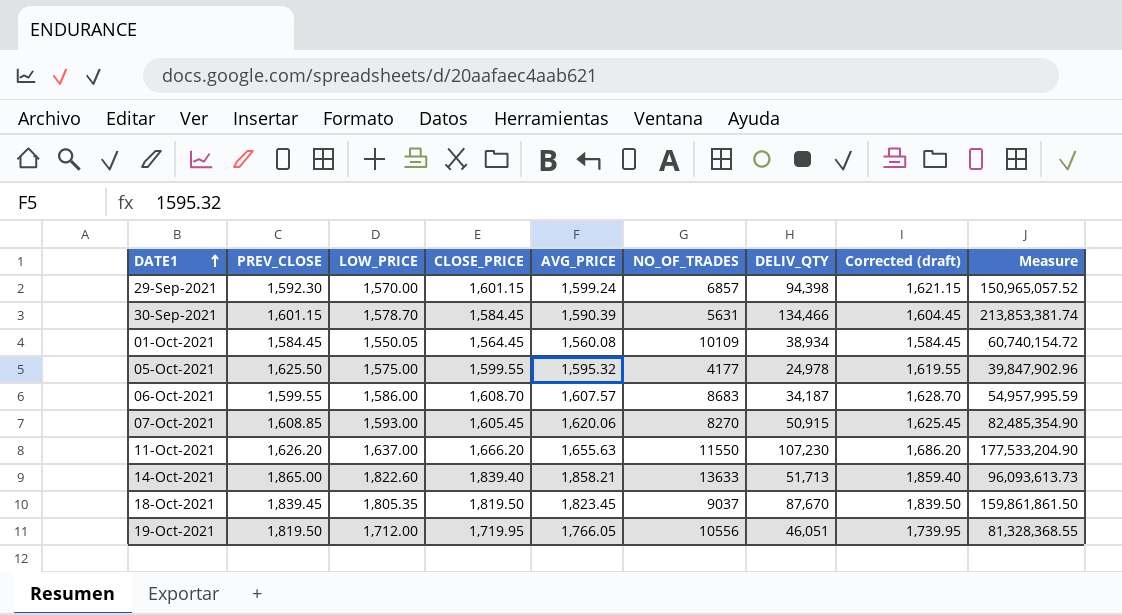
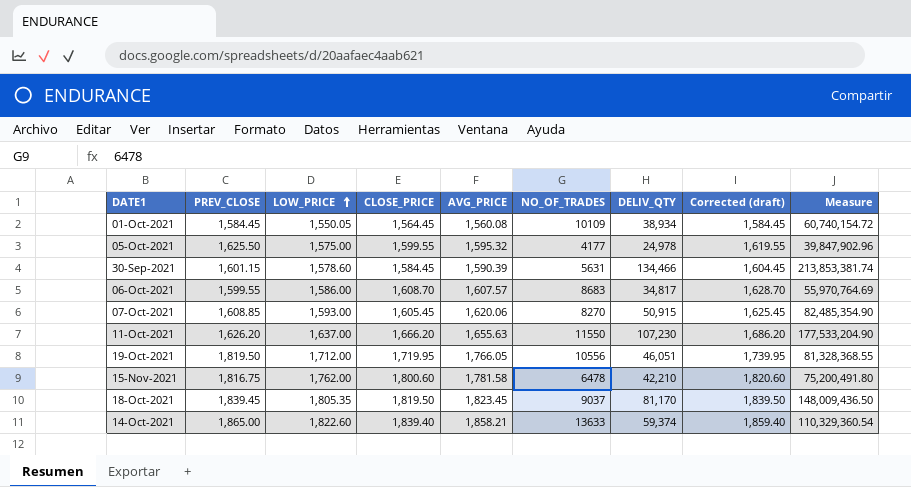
row order: DATE1 ascending -> LOW_PRICE ascending
row 29-Sep-2021: 1,592.30 | 1,570.00 | 1,601.15 | 1,599.24 | 6857 | 94,398 | 1,621.15 | 150,965,057.52 -> none
30-Sep-2021 | LOW_PRICE: 1,578.70 -> 1,578.60
06-Oct-2021 | DELIV_QTY: 34,187 -> 34,817
06-Oct-2021 | Measure: 54,957,995.59 -> 55,970,764.69
row 15-Nov-2021: none -> 1,816.75 | 1,762.00 | 1,800.60 | 1,781.58 | 6478 | 42,210 | 1,820.60 | 75,200,491.80
18-Oct-2021 | DELIV_QTY: 87,670 -> 81,170
18-Oct-2021 | Measure: 159,861,861.50 -> 148,009,436.50
14-Oct-2021 | DELIV_QTY: 51,713 -> 59,374
14-Oct-2021 | Measure: 96,093,613.73 -> 110,329,360.54

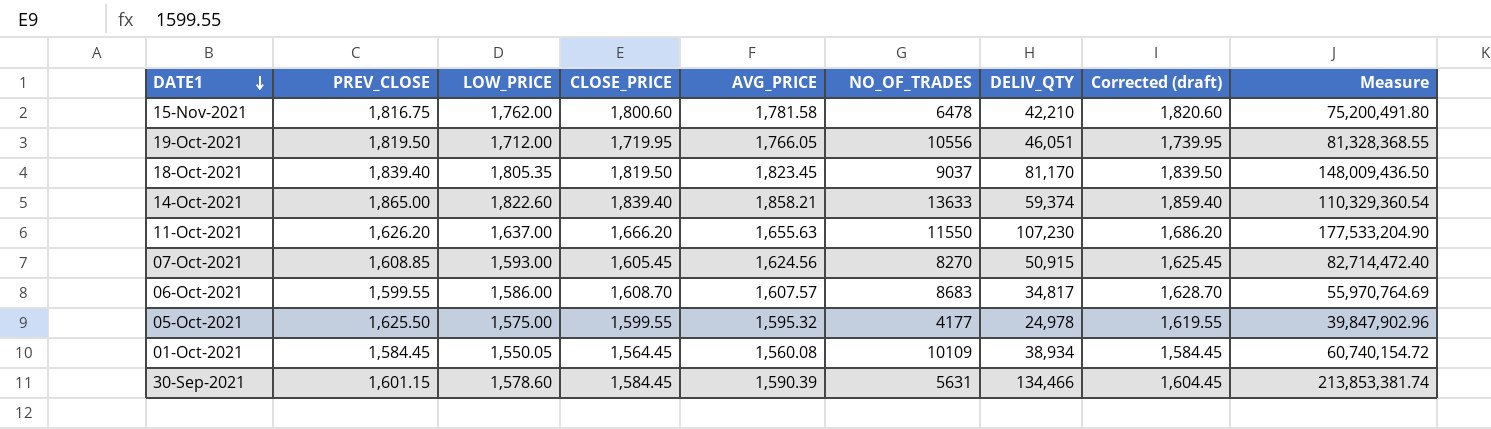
row order: LOW_PRICE ascending -> DATE1 descending
18-Oct-2021 | PREV_CLOSE: 1,839.45 -> 1,839.40
07-Oct-2021 | AVG_PRICE: 1,620.06 -> 1,624.56
07-Oct-2021 | Measure: 82,485,354.90 -> 82,714,472.40

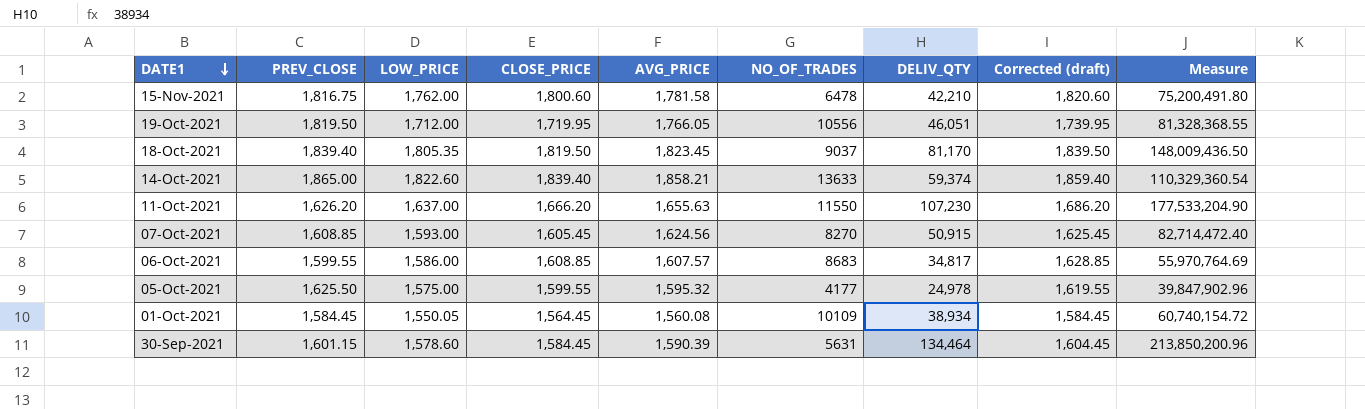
06-Oct-2021 | CLOSE_PRICE: 1,608.70 -> 1,608.85
06-Oct-2021 | Corrected (draft): 1,628.70 -> 1,628.85
30-Sep-2021 | DELIV_QTY: 134,466 -> 134,464
30-Sep-2021 | Measure: 213,853,381.74 -> 213,850,200.96

